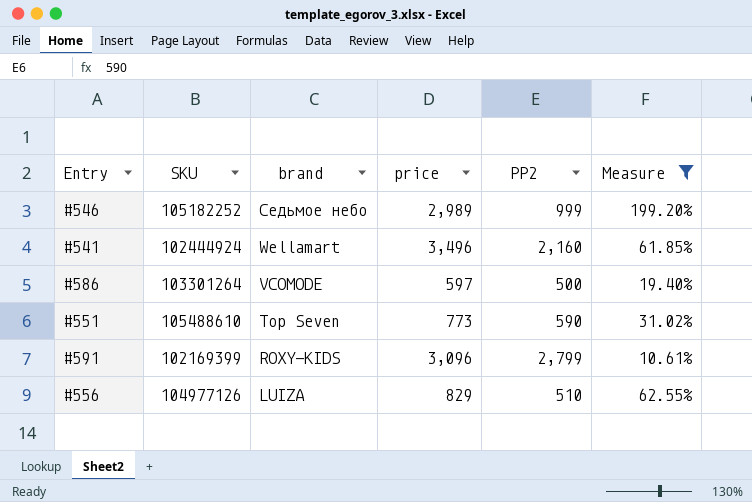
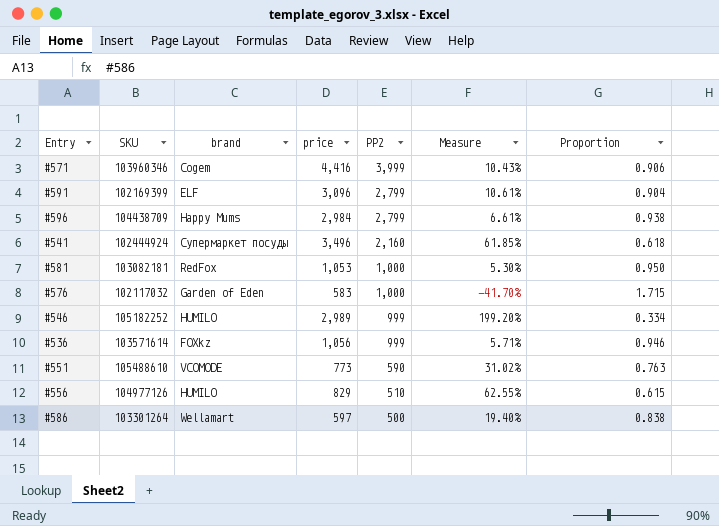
filter: Measure >= 10.61% -> none
row order: brand descending -> PP2 descending
column Proportion | formula: none -> [PP2] / [price]
#591 | brand: ROXY-KIDS -> ELF
#541 | brand: Wellamart -> Супермаркет посуды
#546 | brand: Седьмое небо -> HUMILO
#551 | brand: Top Seven -> VCOMODE
#556 | brand: LUIZA -> HUMILO
#586 | brand: VCOMODE -> Wellamart

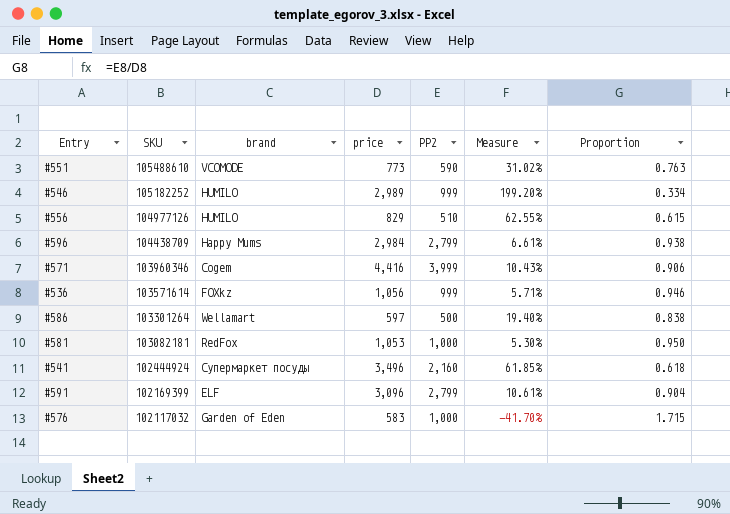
row order: PP2 descending -> SKU descending

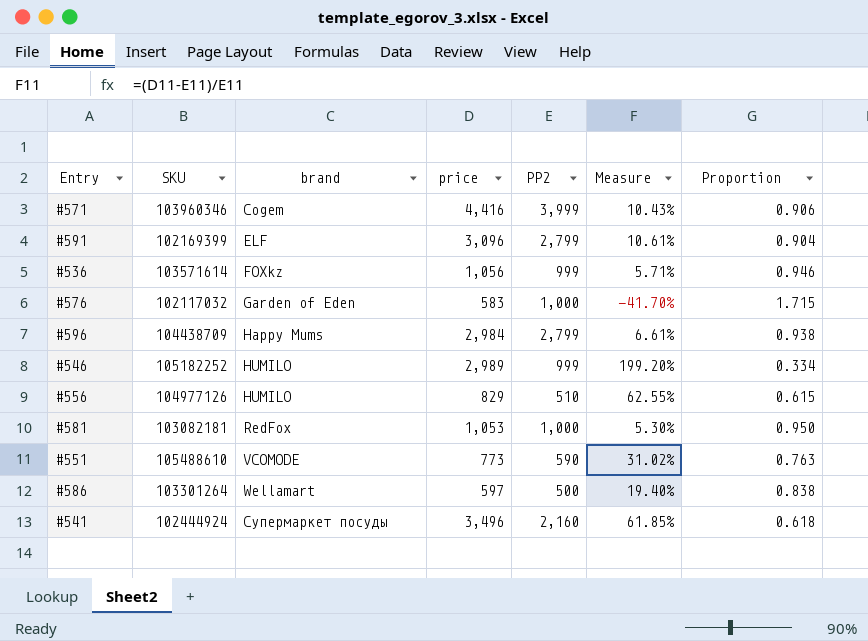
row order: SKU descending -> brand ascending

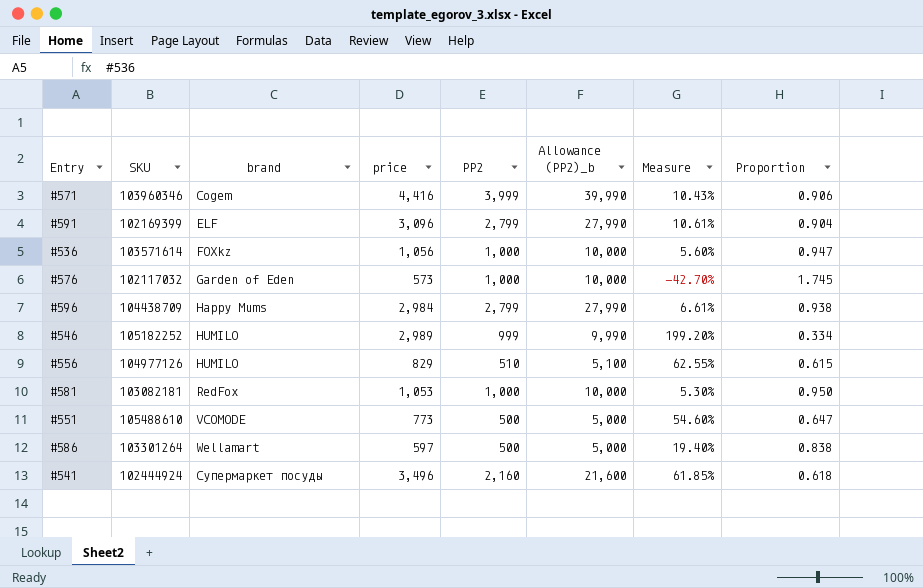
column Allowance (PP2)_b | formula: none -> [PP2] * 10
#536 | PP2: 999 -> 1,000
#536 | Measure: 5.71% -> 5.60%
#536 | Proportion: 0.946 -> 0.947
#576 | price: 583 -> 573
#576 | Measure: -41.70% -> -42.70%
#576 | Proportion: 1.715 -> 1.745
#551 | PP2: 590 -> 500
#551 | Measure: 31.02% -> 54.60%
#551 | Proportion: 0.763 -> 0.647

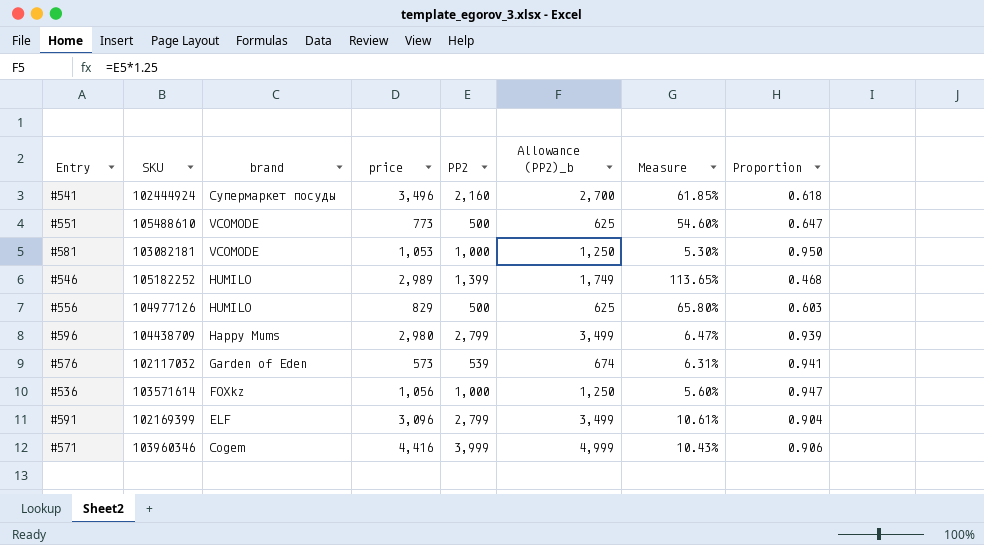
row order: brand ascending -> brand descending
column Allowance (PP2)_b | formula: [PP2] * 10 -> [PP2] * 1.25
row #586: 103301264 | Wellamart | 597 | 500 | 5,000 | 19.40% | 0.838 -> none
#581 | brand: RedFox -> VCOMODE
#546 | PP2: 999 -> 1,399
#546 | Measure: 199.20% -> 113.65%
#546 | Proportion: 0.334 -> 0.468
#556 | PP2: 510 -> 500
#556 | Measure: 62.55% -> 65.80%
#556 | Proportion: 0.615 -> 0.603
#596 | price: 2,984 -> 2,980
#596 | Measure: 6.61% -> 6.47%
#596 | Proportion: 0.938 -> 0.939
#576 | PP2: 1,000 -> 539
#576 | Measure: -42.70% -> 6.31%
#576 | Proportion: 1.745 -> 0.941

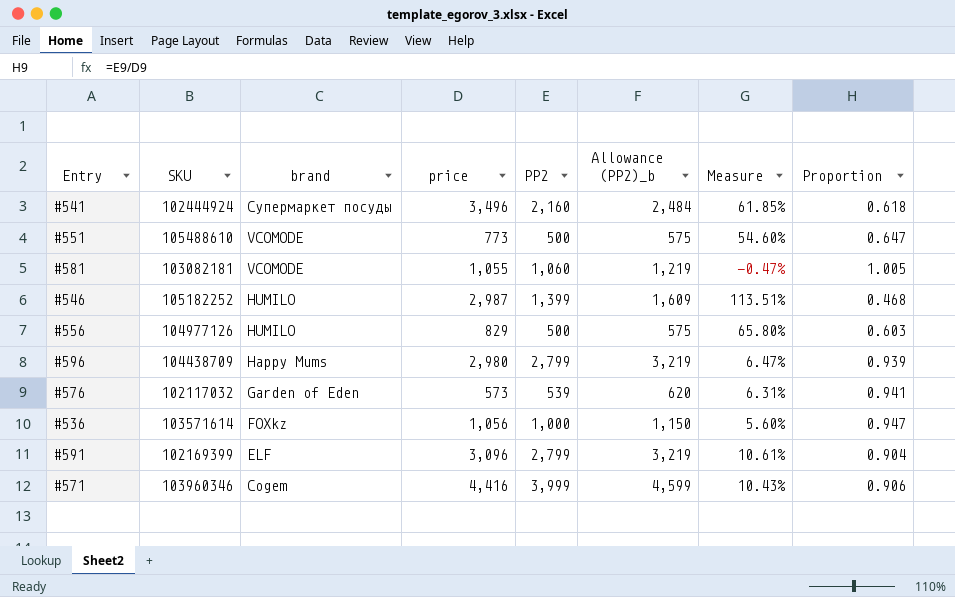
column Allowance (PP2)_b | formula: [PP2] * 1.25 -> [PP2] * 1.15
#581 | price: 1,053 -> 1,055
#581 | PP2: 1,000 -> 1,060
#581 | Measure: 5.30% -> -0.47%
#581 | Proportion: 0.950 -> 1.005
#546 | price: 2,989 -> 2,987
#546 | Measure: 113.65% -> 113.51%

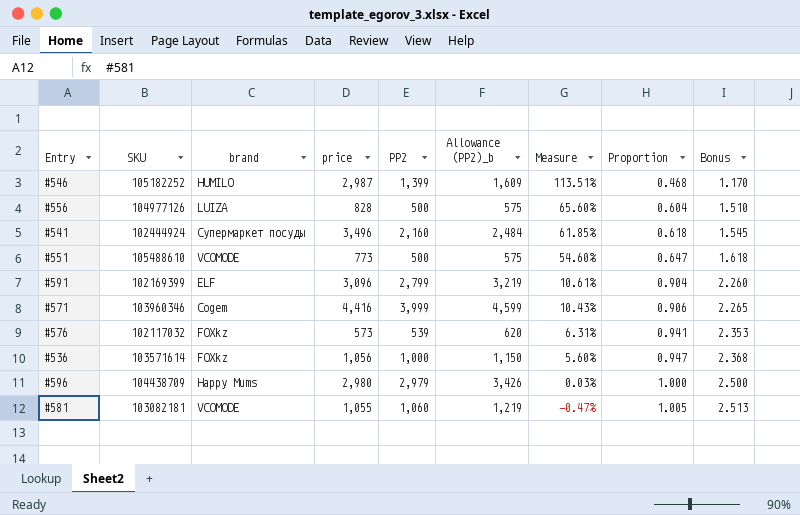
row order: brand descending -> Measure descending
column Bonus | formula: none -> [Proportion] * 2.5
#556 | brand: HUMILO -> LUIZA
#556 | price: 829 -> 828
#556 | Measure: 65.80% -> 65.60%
#556 | Proportion: 0.603 -> 0.604
#576 | brand: Garden of Eden -> FOXkz
#596 | PP2: 2,799 -> 2,979
#596 | Allowance (PP2)_b: 3,219 -> 3,426
#596 | Measure: 6.47% -> 0.03%
#596 | Proportion: 0.939 -> 1.000

